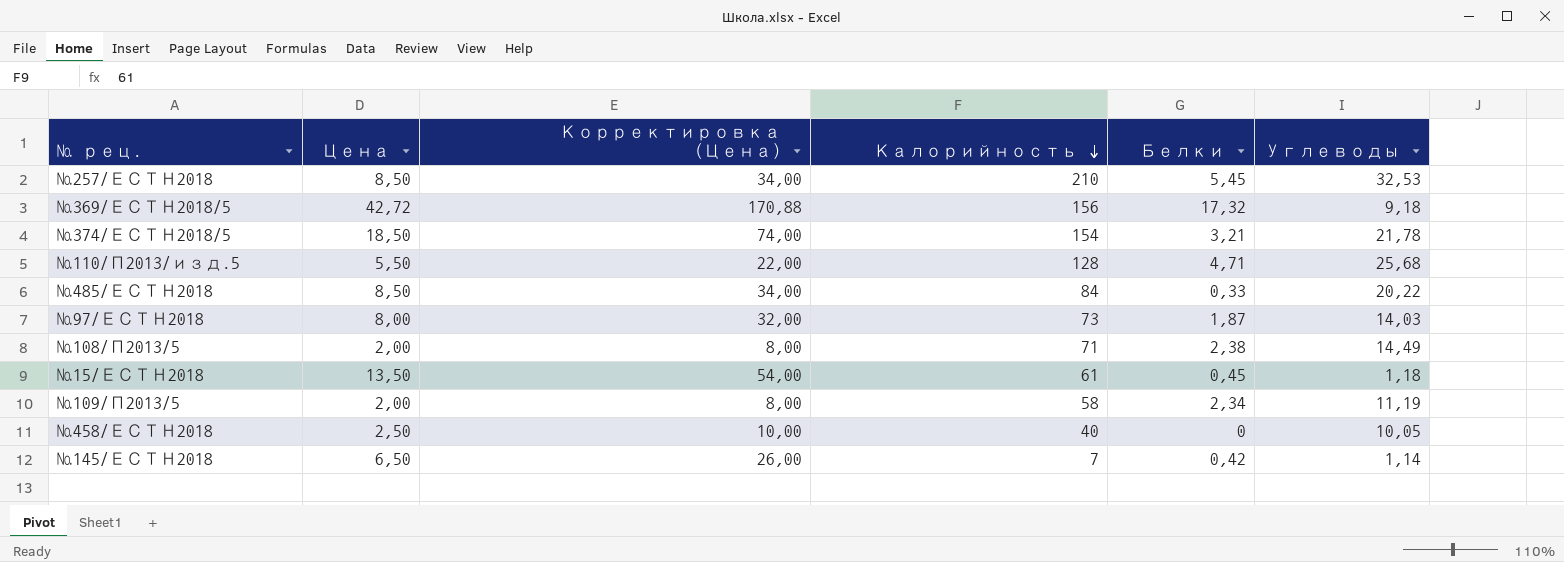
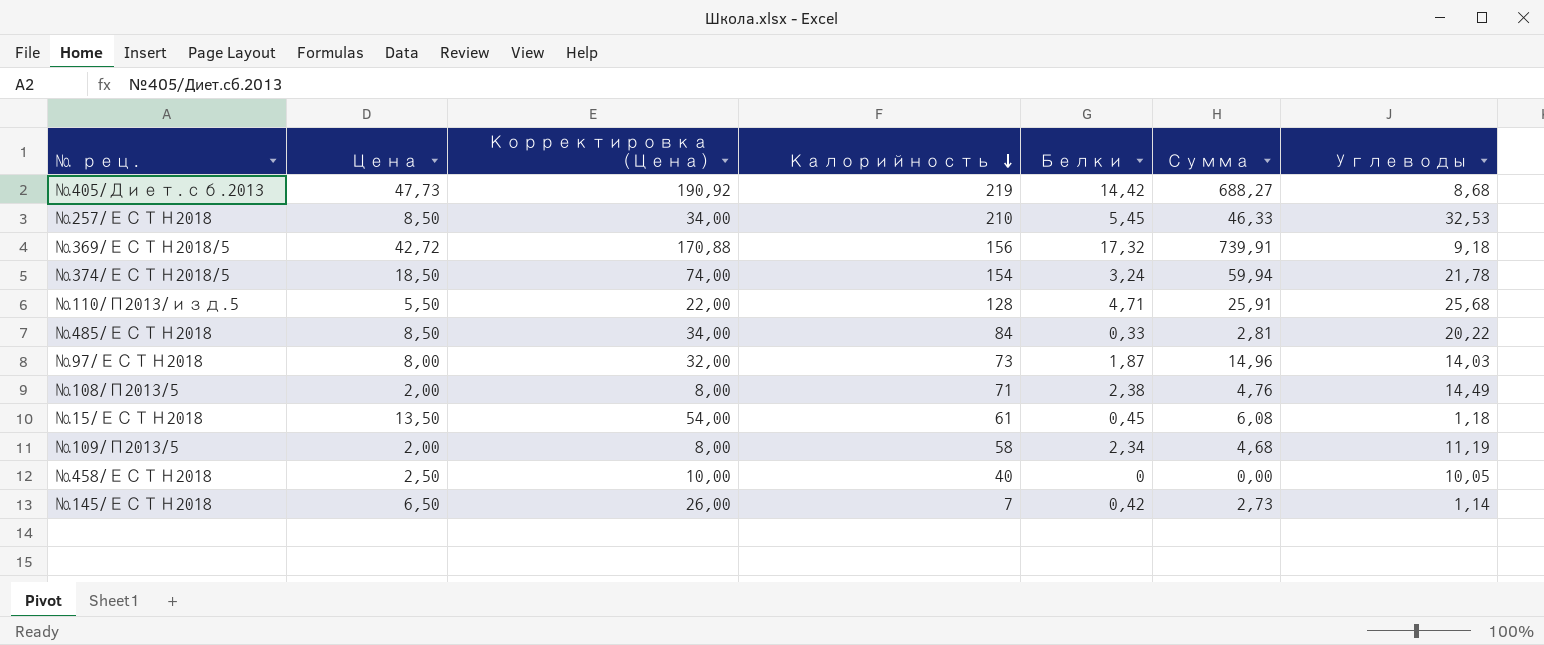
column Сумма | formula: none -> [Цена] * [Белки]
row №405/Диет.сб.2013: none -> 47,73 | 190,92 | 219 | 14,42 | 688,27 | 8,68
№374/ЕСТН2018/5 | Белки: 3,21 -> 3,24

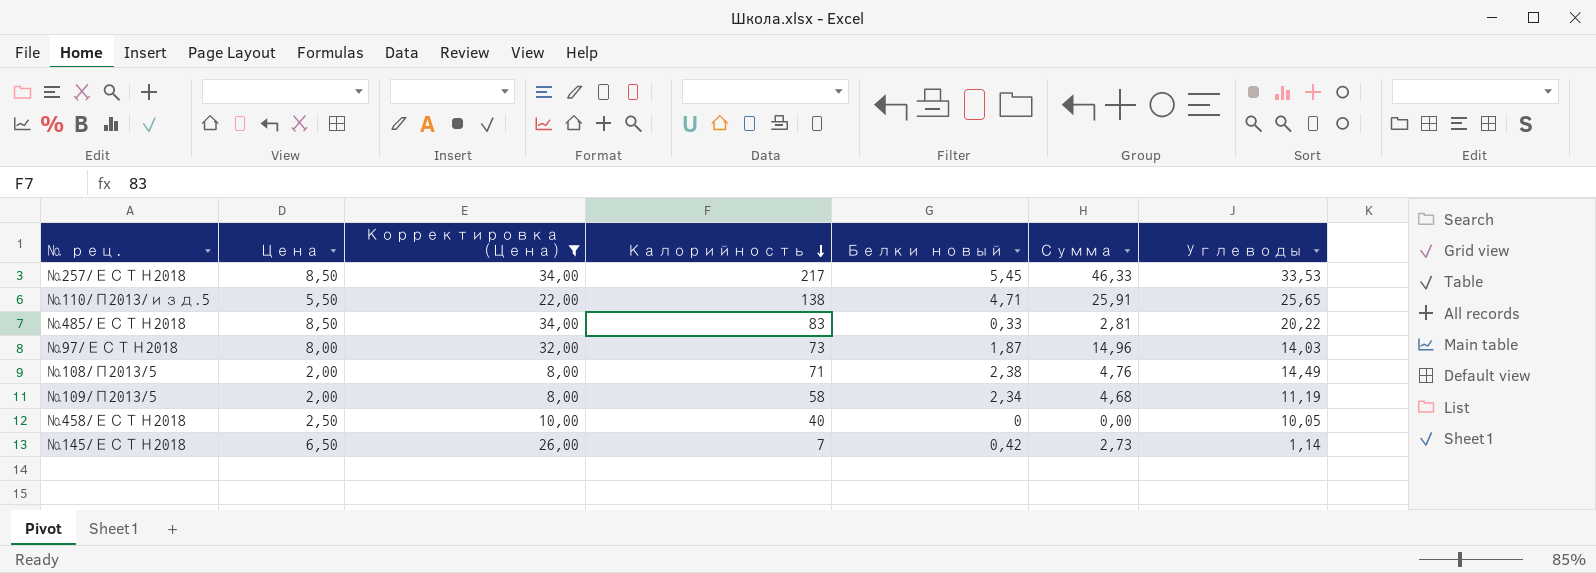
filter: none -> Корректировка (Цена) <= 34,00
column name: Белки -> Белки новый
№257/ЕСТН2018 | Калорийность: 210 -> 217
№257/ЕСТН2018 | Углеводы: 32,53 -> 33,53
№110/П2013/изд.5 | Калорийность: 128 -> 138
№110/П2013/изд.5 | Углеводы: 25,68 -> 25,65
№485/ЕСТН2018 | Калорийность: 84 -> 83

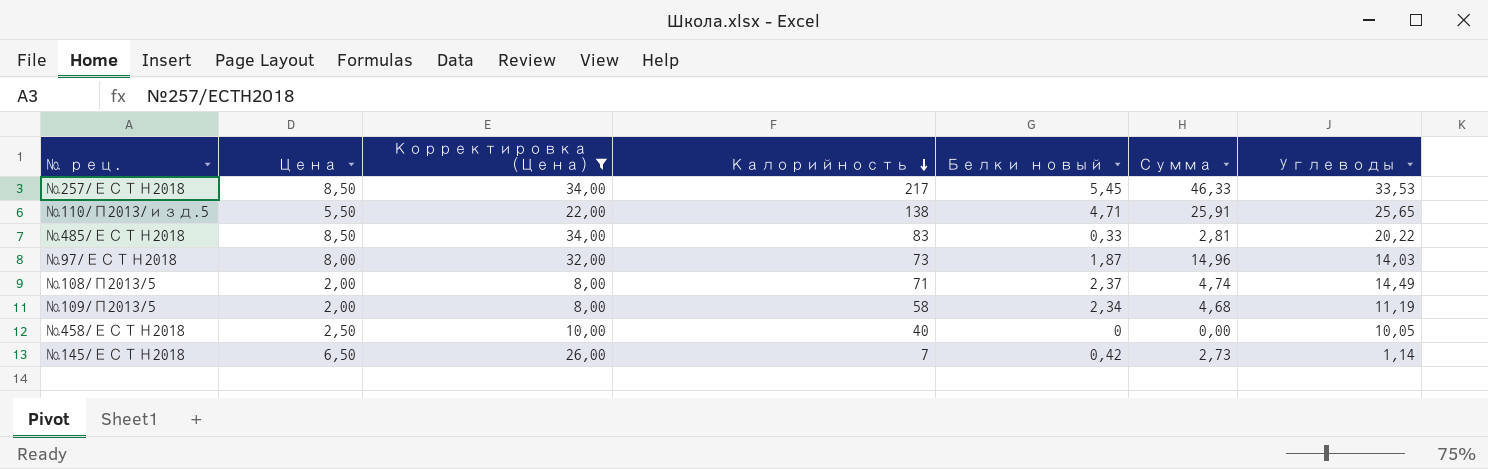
№108/П2013/5 | Белки новый: 2,38 -> 2,37
№108/П2013/5 | Сумма: 4,76 -> 4,74

